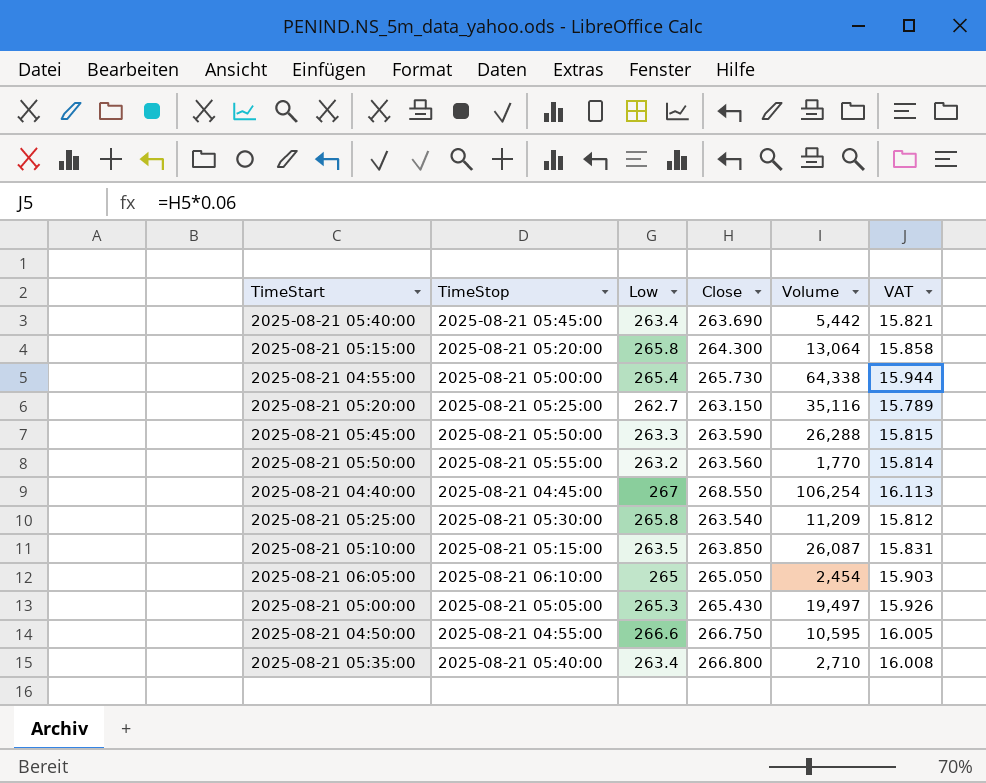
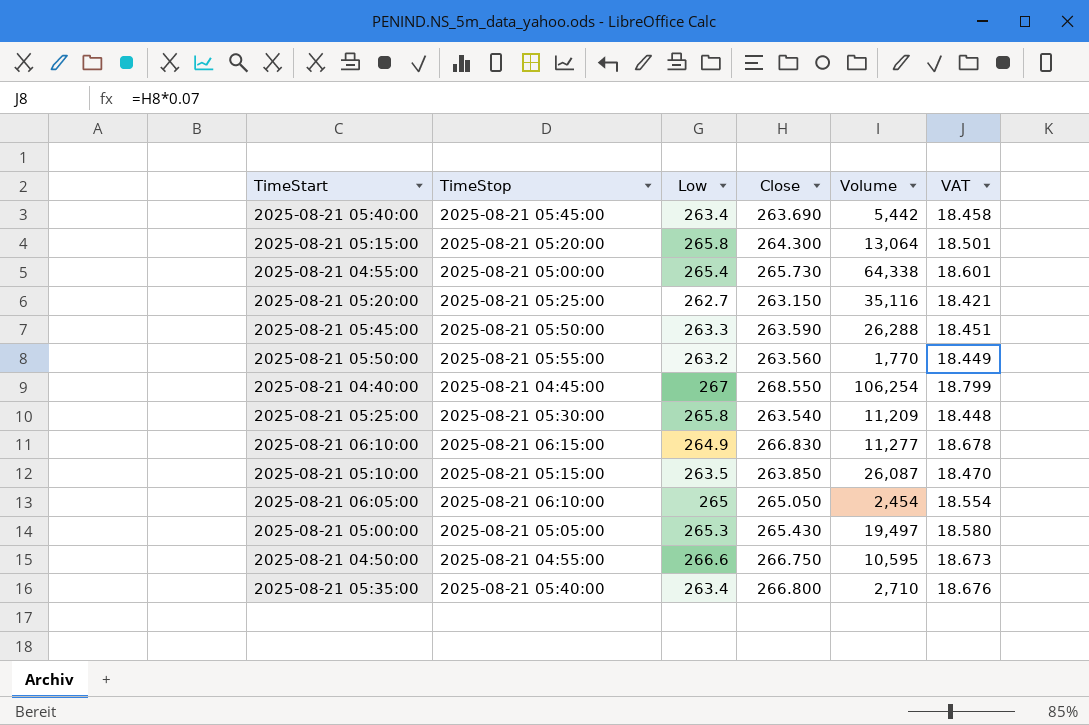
column VAT | formula: [Close] * 0.06 -> [Close] * 0.07
row 2025-08-21 06:10:00: none -> 2025-08-21 06:15:00 | 264.9 | 266.830 | 11,277 | 18.678

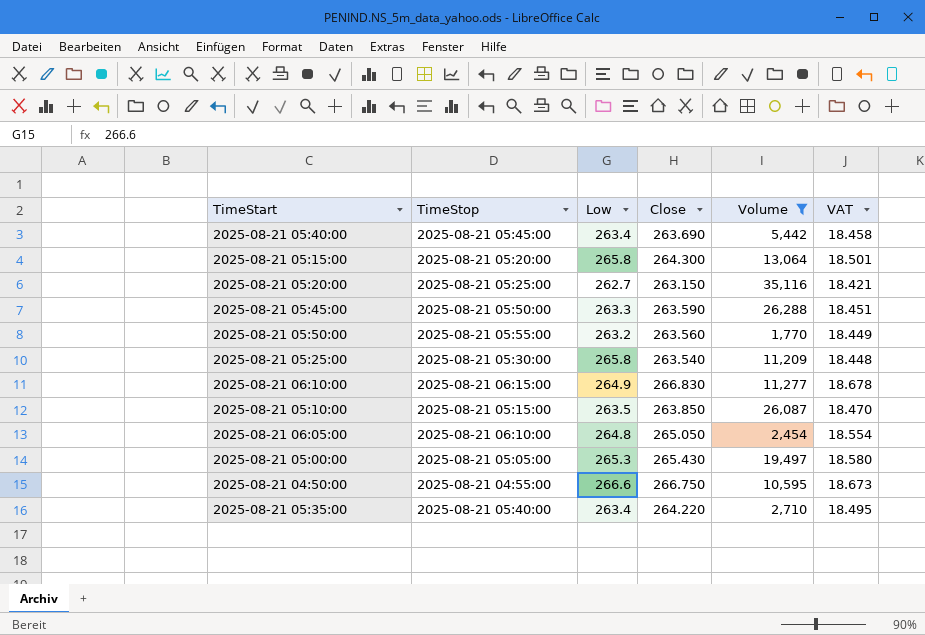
filter: none -> Volume <= 35,116
2025-08-21 06:05:00 | Low: 265 -> 264.8
2025-08-21 05:35:00 | Close: 266.800 -> 264.220
2025-08-21 05:35:00 | VAT: 18.676 -> 18.495

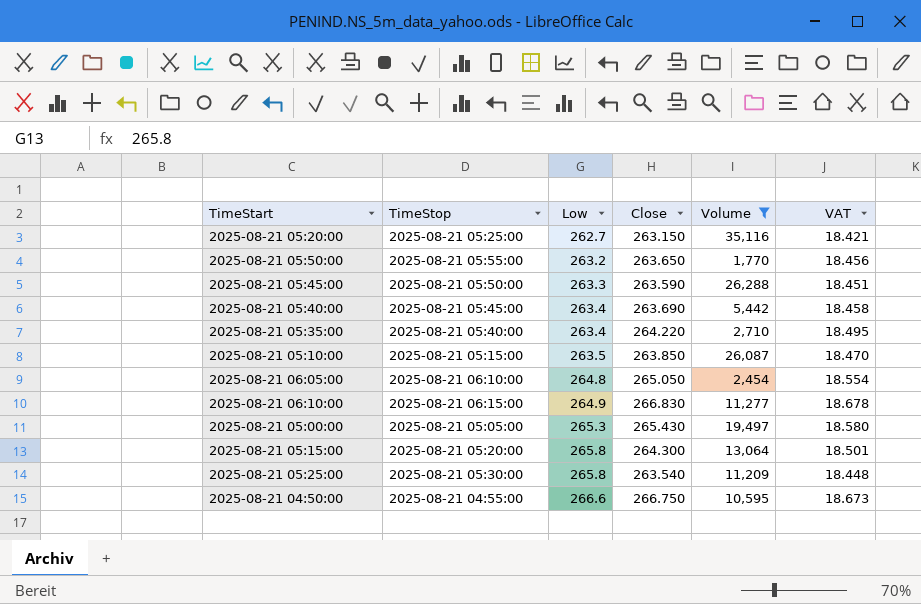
row order: none -> Low ascending
2025-08-21 05:50:00 | Close: 263.560 -> 263.650
2025-08-21 05:50:00 | VAT: 18.449 -> 18.456

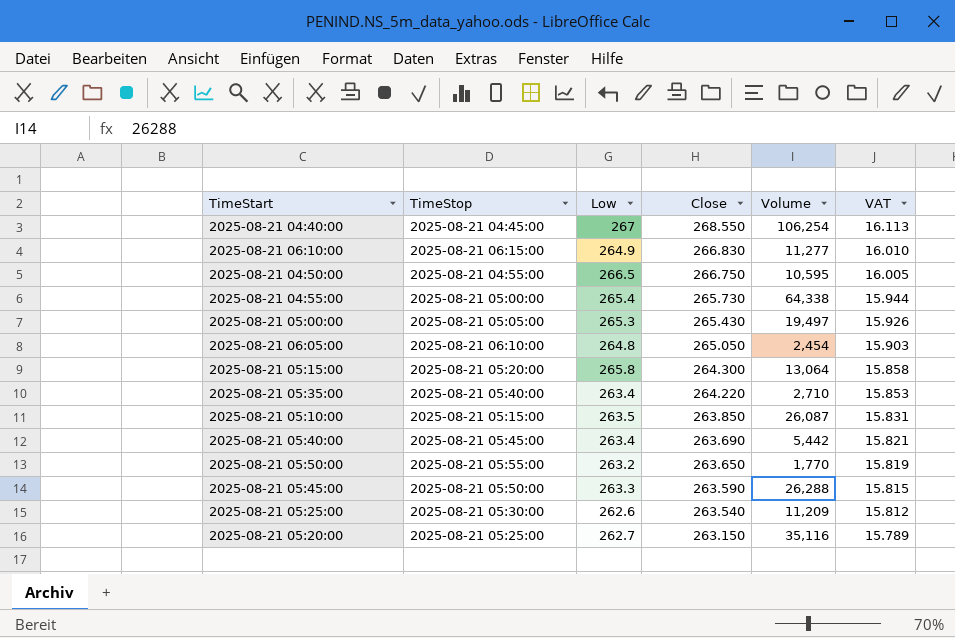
filter: Volume <= 35,116 -> none
row order: Low ascending -> Close descending
column VAT | formula: [Close] * 0.07 -> [Close] * 0.06
2025-08-21 04:50:00 | Low: 266.6 -> 266.5
2025-08-21 05:25:00 | Low: 265.8 -> 262.6

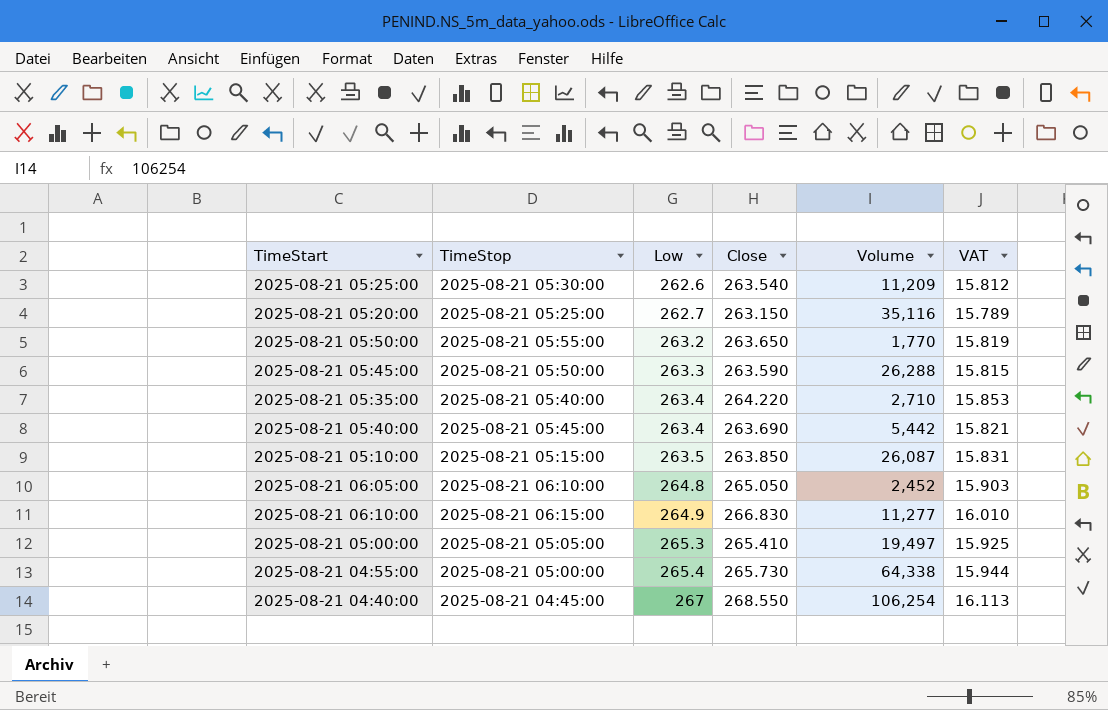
row order: Close descending -> Low ascending
row 2025-08-21 04:50:00: 2025-08-21 04:55:00 | 266.5 | 266.750 | 10,595 | 16.005 -> none
row 2025-08-21 05:15:00: 2025-08-21 05:20:00 | 265.8 | 264.300 | 13,064 | 15.858 -> none
2025-08-21 06:05:00 | Volume: 2,454 -> 2,452
2025-08-21 05:00:00 | Close: 265.430 -> 265.410
2025-08-21 05:00:00 | VAT: 15.926 -> 15.925

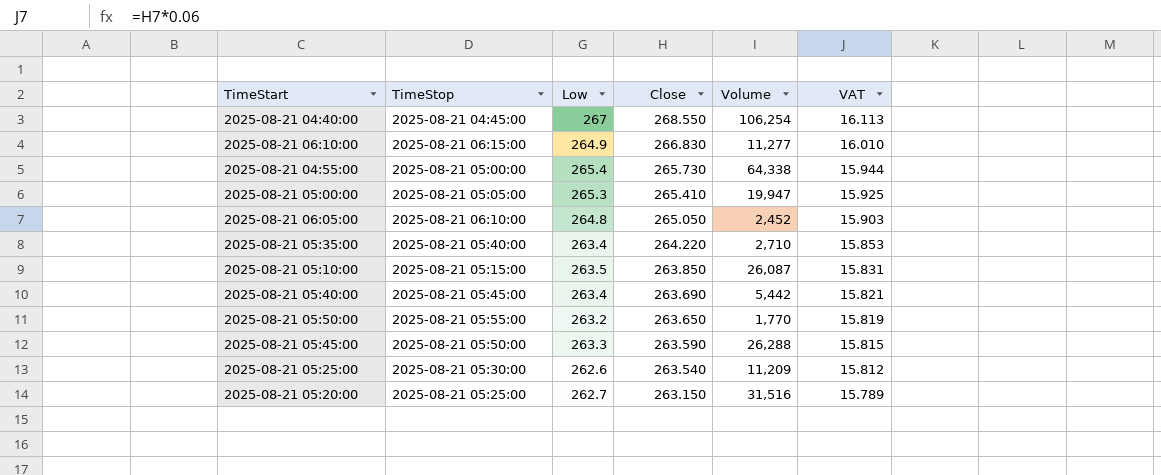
row order: Low ascending -> Close descending
2025-08-21 05:00:00 | Volume: 19,497 -> 19,947
2025-08-21 05:20:00 | Volume: 35,116 -> 31,516

